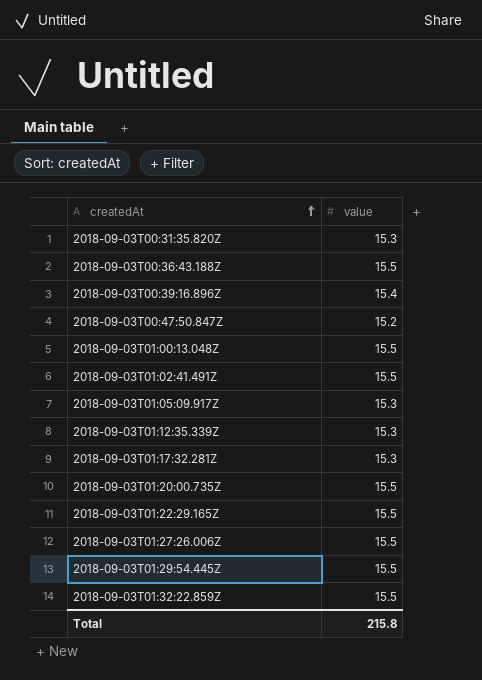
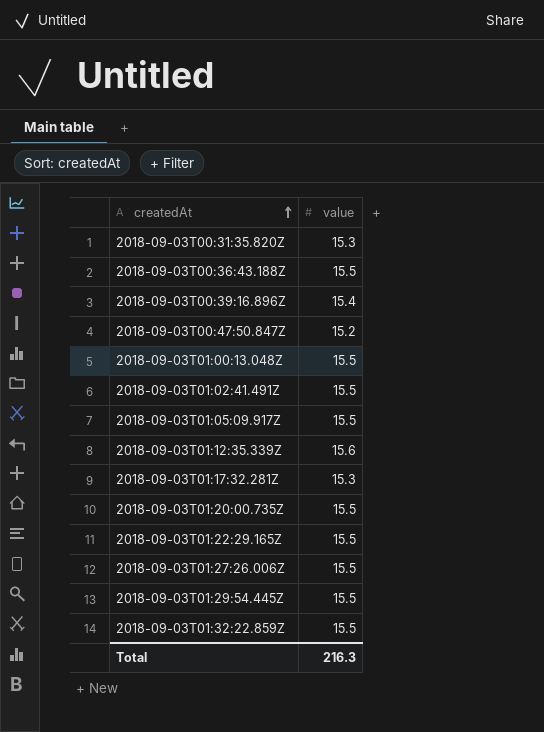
2018-09-03T01:05:09.917Z | value: 15.3 -> 15.5
2018-09-03T01:12:35.339Z | value: 15.3 -> 15.6
Total | value: 215.8 -> 216.3

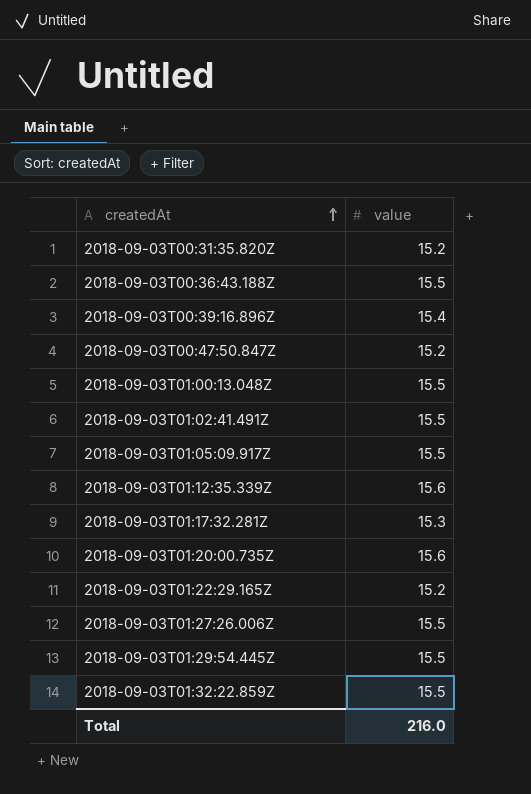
2018-09-03T00:31:35.820Z | value: 15.3 -> 15.2
2018-09-03T01:20:00.735Z | value: 15.5 -> 15.6
2018-09-03T01:22:29.165Z | value: 15.5 -> 15.2
Total | value: 216.3 -> 216.0

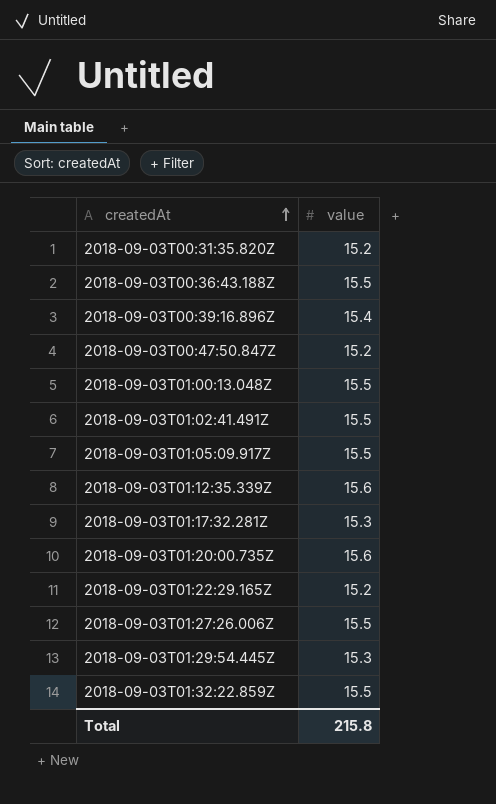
2018-09-03T01:29:54.445Z | value: 15.5 -> 15.3
Total | value: 216.0 -> 215.8

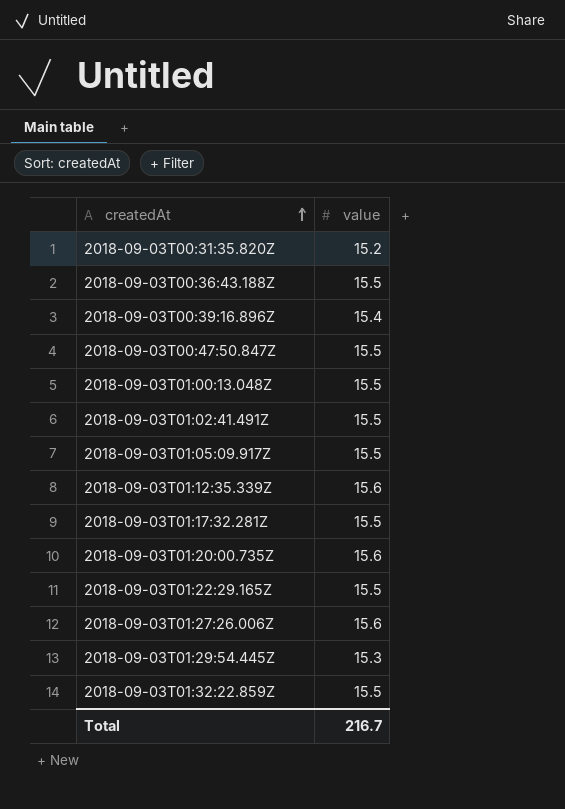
2018-09-03T00:47:50.847Z | value: 15.2 -> 15.5
2018-09-03T01:17:32.281Z | value: 15.3 -> 15.5
2018-09-03T01:22:29.165Z | value: 15.2 -> 15.5
2018-09-03T01:27:26.006Z | value: 15.5 -> 15.6
Total | value: 215.8 -> 216.7

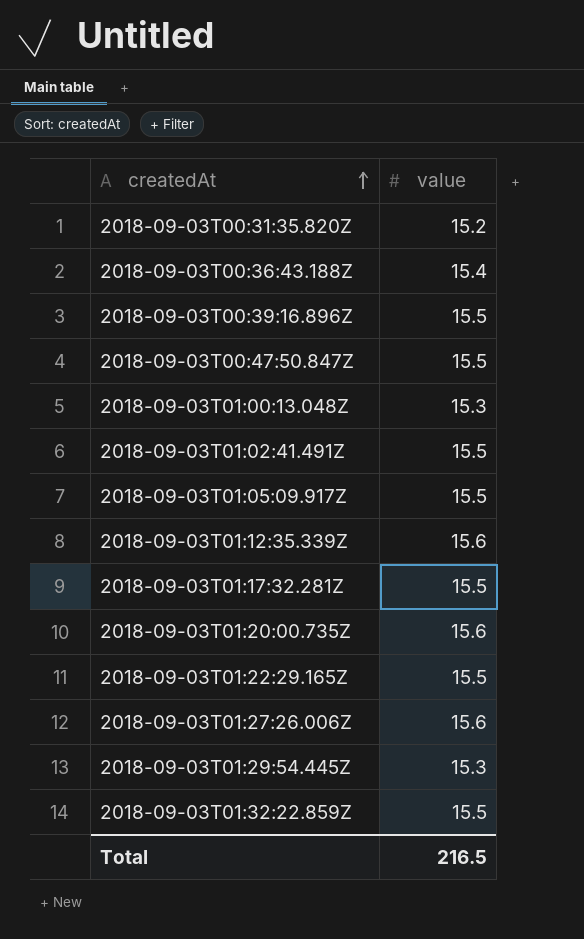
2018-09-03T00:36:43.188Z | value: 15.5 -> 15.4
2018-09-03T00:39:16.896Z | value: 15.4 -> 15.5
2018-09-03T01:00:13.048Z | value: 15.5 -> 15.3
Total | value: 216.7 -> 216.5

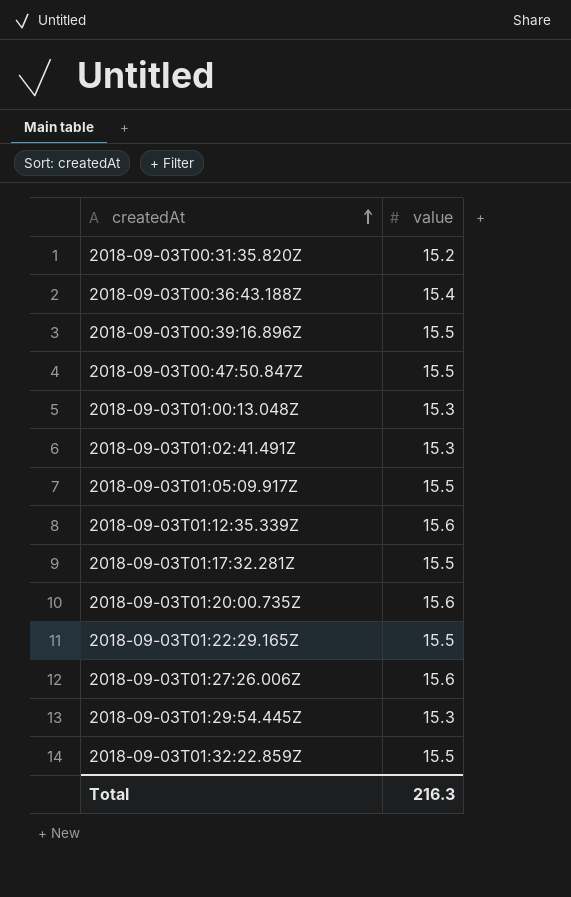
2018-09-03T01:02:41.491Z | value: 15.5 -> 15.3
Total | value: 216.5 -> 216.3

